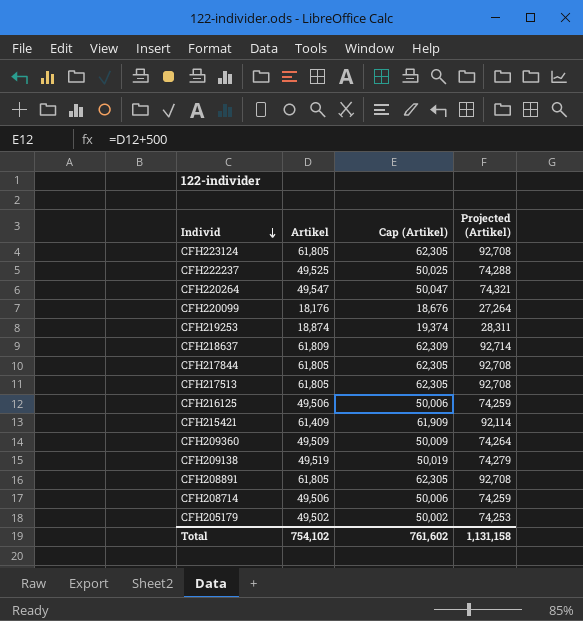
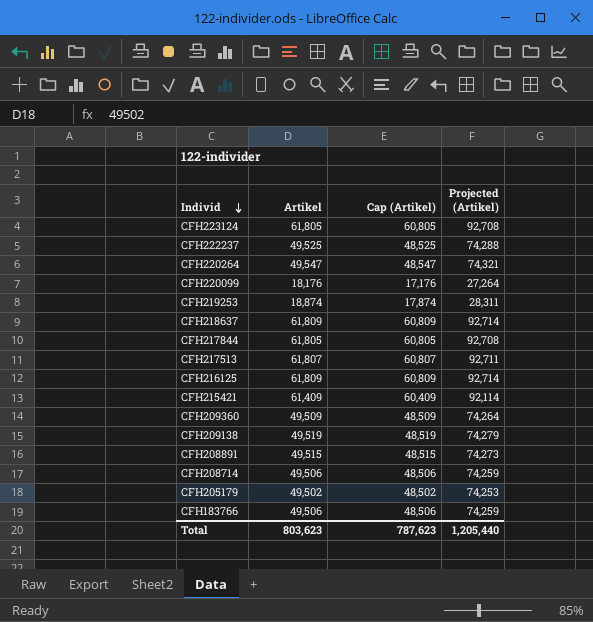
column Cap (Artikel) | formula: [Artikel] + 500 -> [Artikel] - 1000
CFH217513 | Artikel: 61,805 -> 61,807
CFH217513 | Projected (Artikel): 92,708 -> 92,711
CFH216125 | Artikel: 49,506 -> 61,809
CFH216125 | Projected (Artikel): 74,259 -> 92,714
CFH208891 | Artikel: 61,805 -> 49,515
CFH208891 | Projected (Artikel): 92,708 -> 74,273
row CFH183766: none -> 49,506 | 48,506 | 74,259
Total | Artikel: 754,102 -> 803,623
Total | Cap (Artikel): 761,602 -> 787,623
Total | Projected (Artikel): 1,131,158 -> 1,205,440

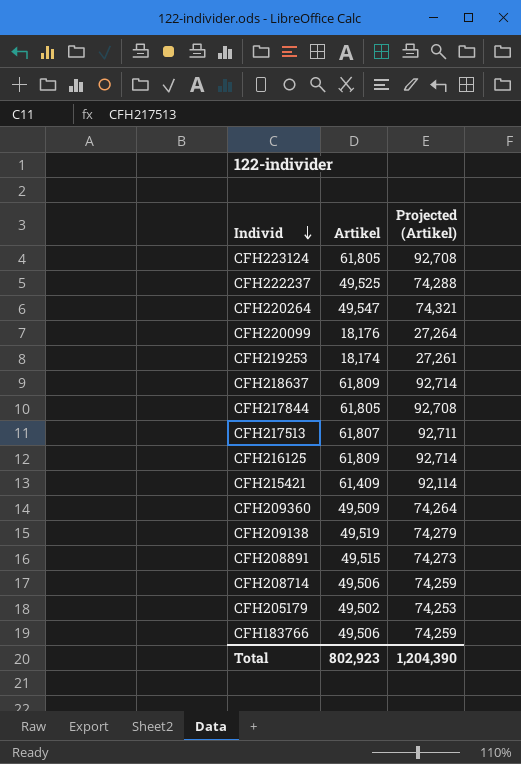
column Cap (Artikel) | formula: [Artikel] - 1000 -> none
CFH219253 | Artikel: 18,874 -> 18,174
CFH219253 | Projected (Artikel): 28,311 -> 27,261
Total | Artikel: 803,623 -> 802,923
Total | Projected (Artikel): 1,205,440 -> 1,204,390

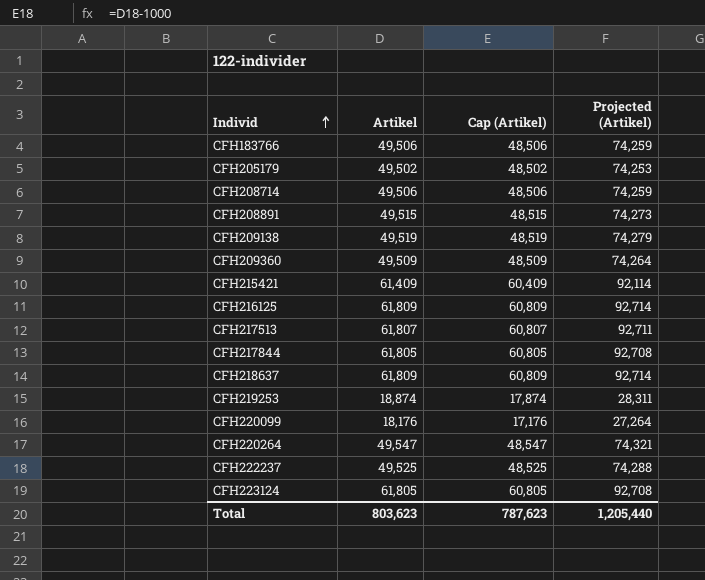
row order: Individ descending -> Individ ascending
column Cap (Artikel) | formula: none -> [Artikel] - 1000
CFH219253 | Artikel: 18,174 -> 18,874
CFH219253 | Projected (Artikel): 27,261 -> 28,311
Total | Artikel: 802,923 -> 803,623
Total | Projected (Artikel): 1,204,390 -> 1,205,440

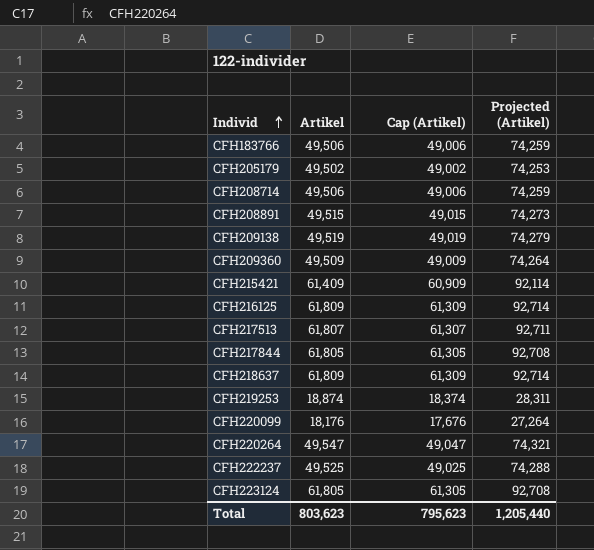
column Cap (Artikel) | formula: [Artikel] - 1000 -> [Artikel] - 500
Total | Cap (Artikel): 787,623 -> 795,623

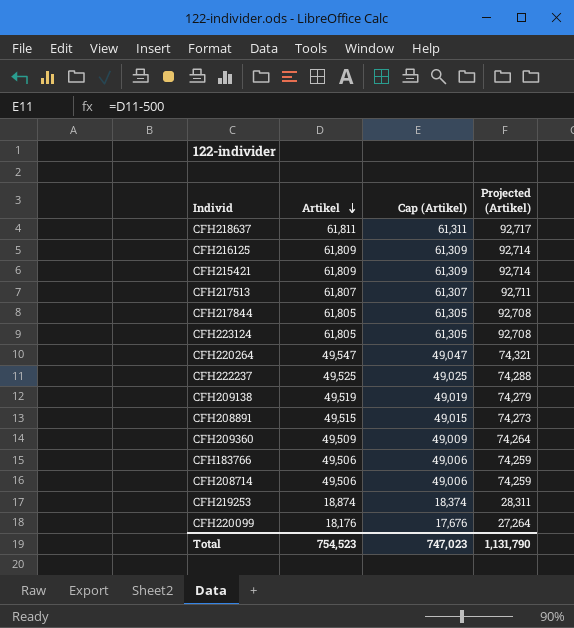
row order: Individ ascending -> Artikel descending
row CFH205179: 49,502 | 49,002 | 74,253 -> none
CFH218637 | Artikel: 61,809 -> 61,811
CFH218637 | Cap (Artikel): 61,309 -> 61,311
CFH218637 | Projected (Artikel): 92,714 -> 92,717
CFH215421 | Artikel: 61,409 -> 61,809
CFH215421 | Cap (Artikel): 60,909 -> 61,309
CFH215421 | Projected (Artikel): 92,114 -> 92,714
Total | Artikel: 803,623 -> 754,523
Total | Cap (Artikel): 795,623 -> 747,023
Total | Projected (Artikel): 1,205,440 -> 1,131,790

